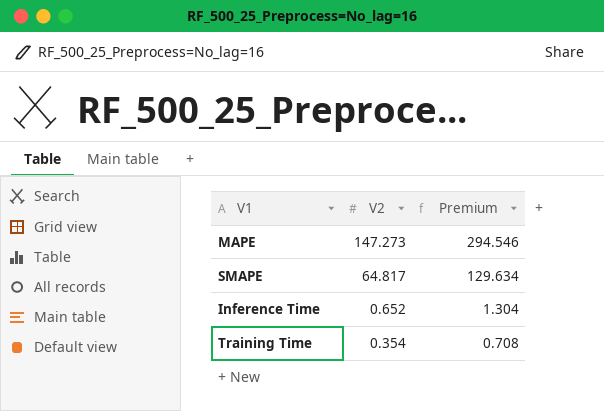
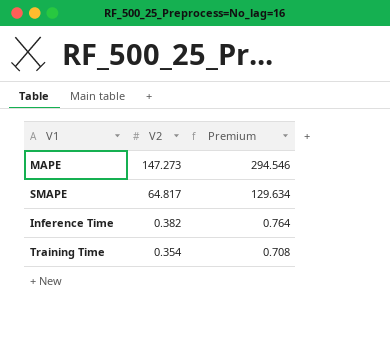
Inference Time | V2: 0.652 -> 0.382
Inference Time | Premium: 1.304 -> 0.764

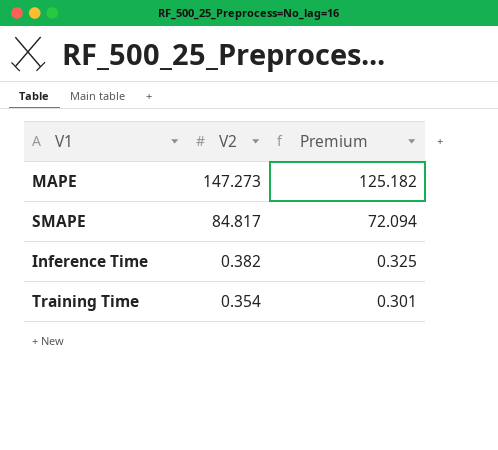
column Premium | formula: [V2] * 2 -> [V2] * 0.85
SMAPE | V2: 64.817 -> 84.817

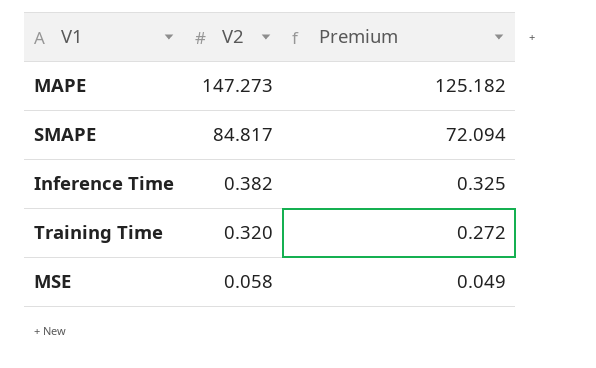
Training Time | V2: 0.354 -> 0.320
Training Time | Premium: 0.301 -> 0.272
row MSE: none -> 0.058 | 0.049

